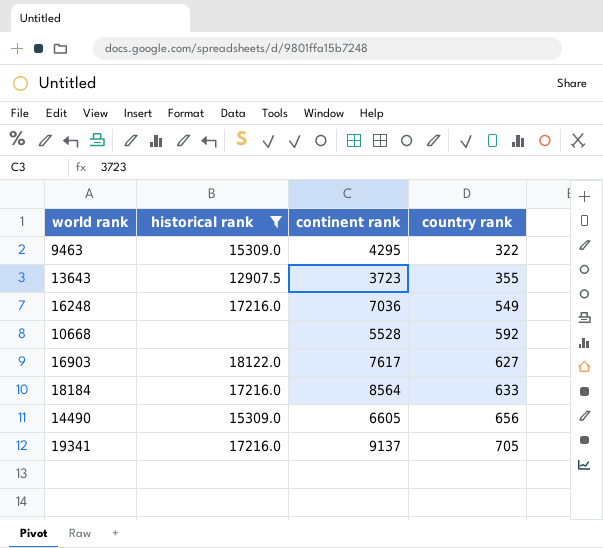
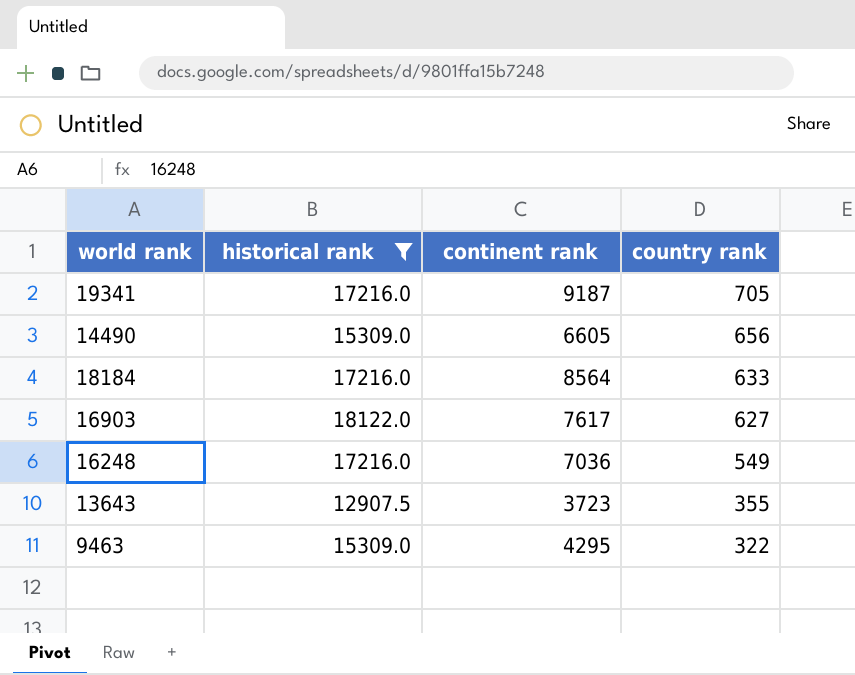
row order: country rank ascending -> country rank descending
row 10668: none | 5528 | 592 -> none
19341 | continent rank: 9137 -> 9187

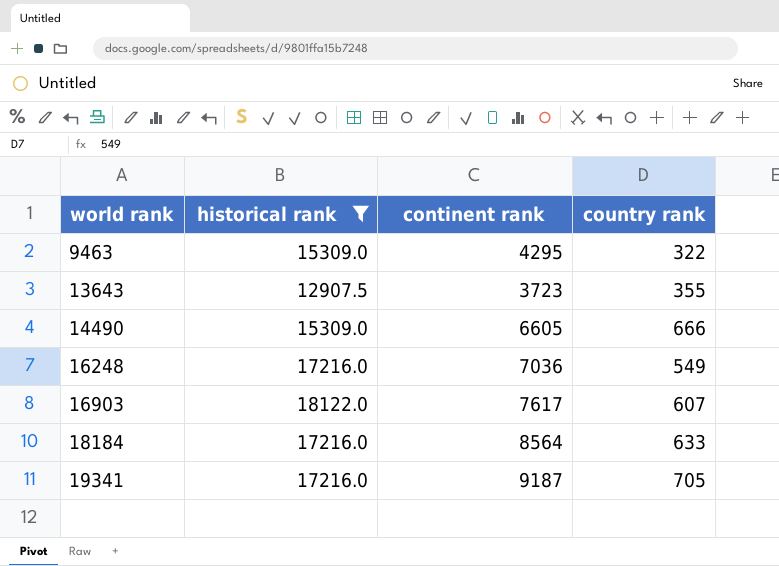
row order: country rank descending -> world rank ascending
14490 | country rank: 656 -> 666
16903 | country rank: 627 -> 607

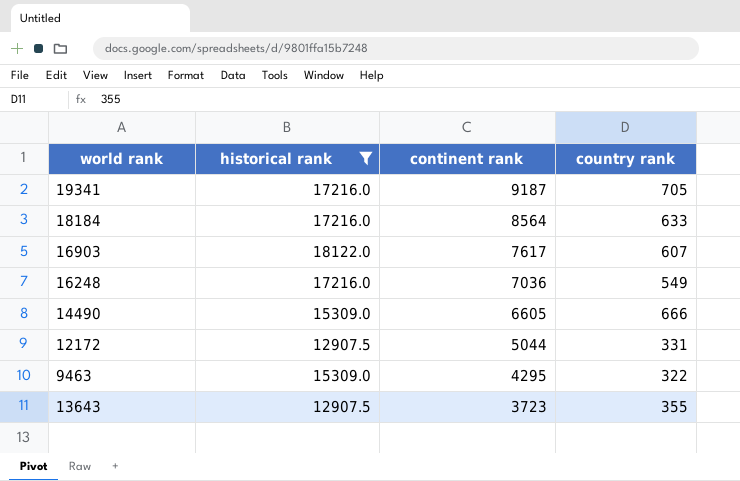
row order: world rank ascending -> continent rank descending
row 12172: none -> 12907.5 | 5044 | 331

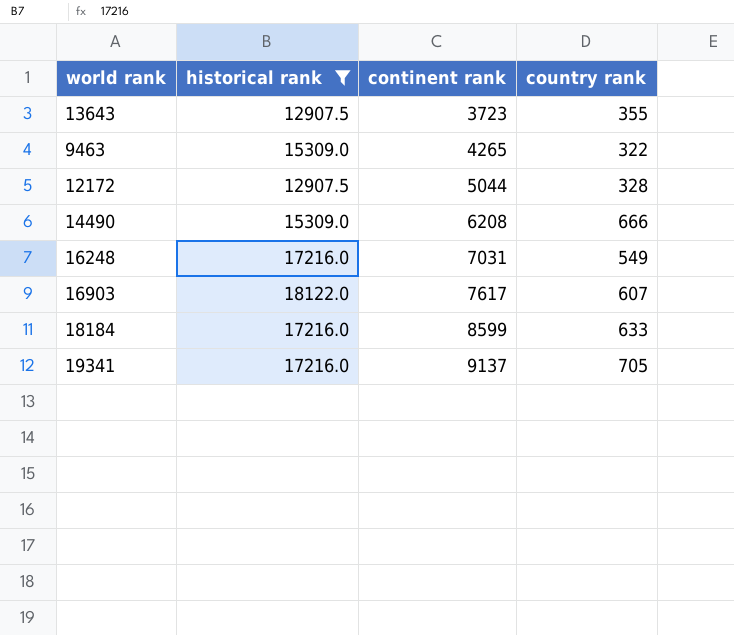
row order: continent rank descending -> continent rank ascending
9463 | continent rank: 4295 -> 4265
12172 | country rank: 331 -> 328
14490 | continent rank: 6605 -> 6208
16248 | continent rank: 7036 -> 7031
18184 | continent rank: 8564 -> 8599
19341 | continent rank: 9187 -> 9137

